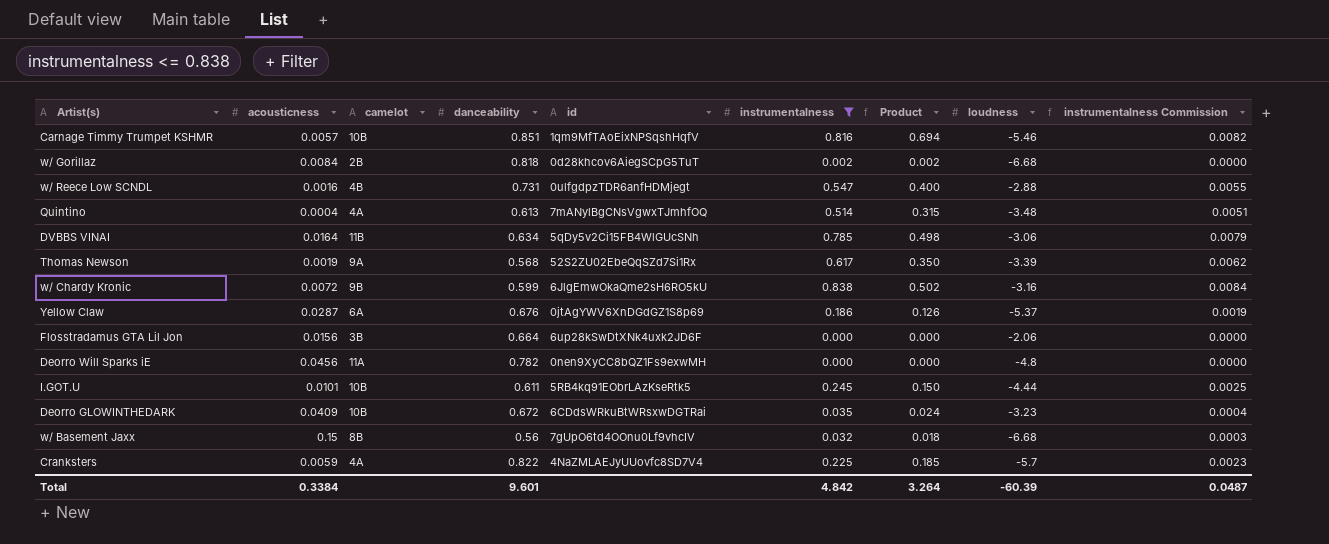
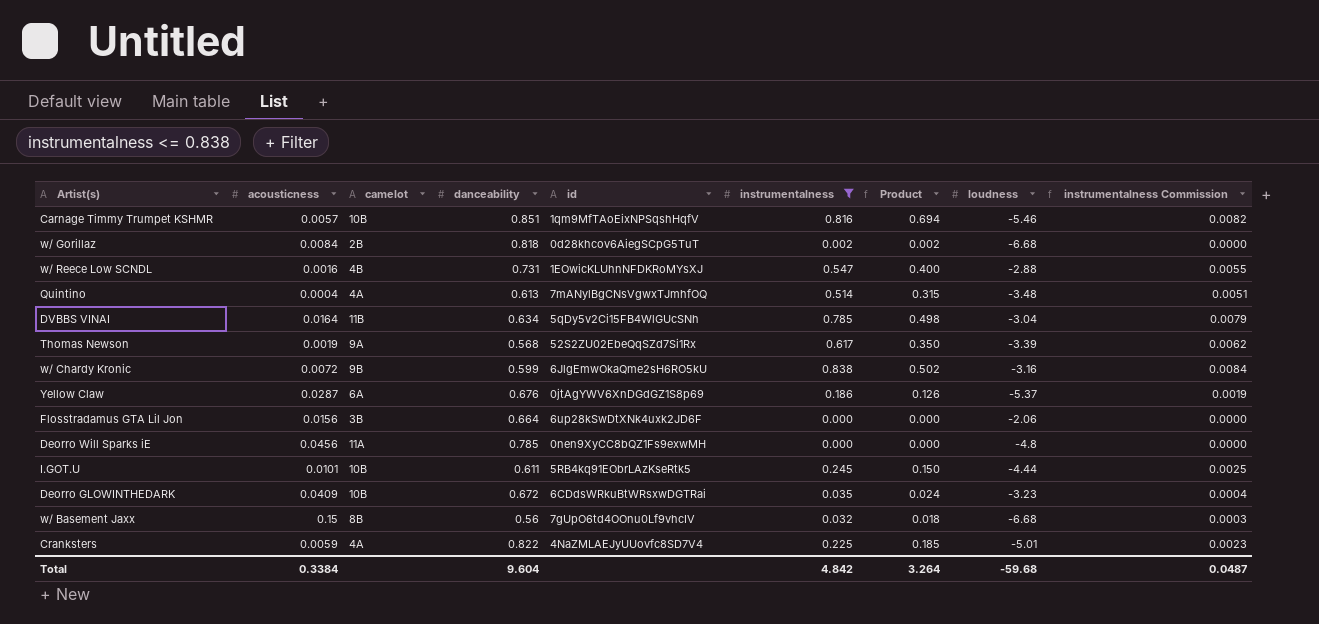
w/ Reece Low SCNDL | id: 0ulfgdpzTDR6anfHDMjegt -> 1EOwicKLUhnNFDKRoMYsXJ
DVBBS VINAI | loudness: -3.06 -> -3.04
Deorro Will Sparks iE | danceability: 0.782 -> 0.785
Cranksters | loudness: -5.7 -> -5.01
Total | danceability: 9.601 -> 9.604
Total | loudness: -60.39 -> -59.68

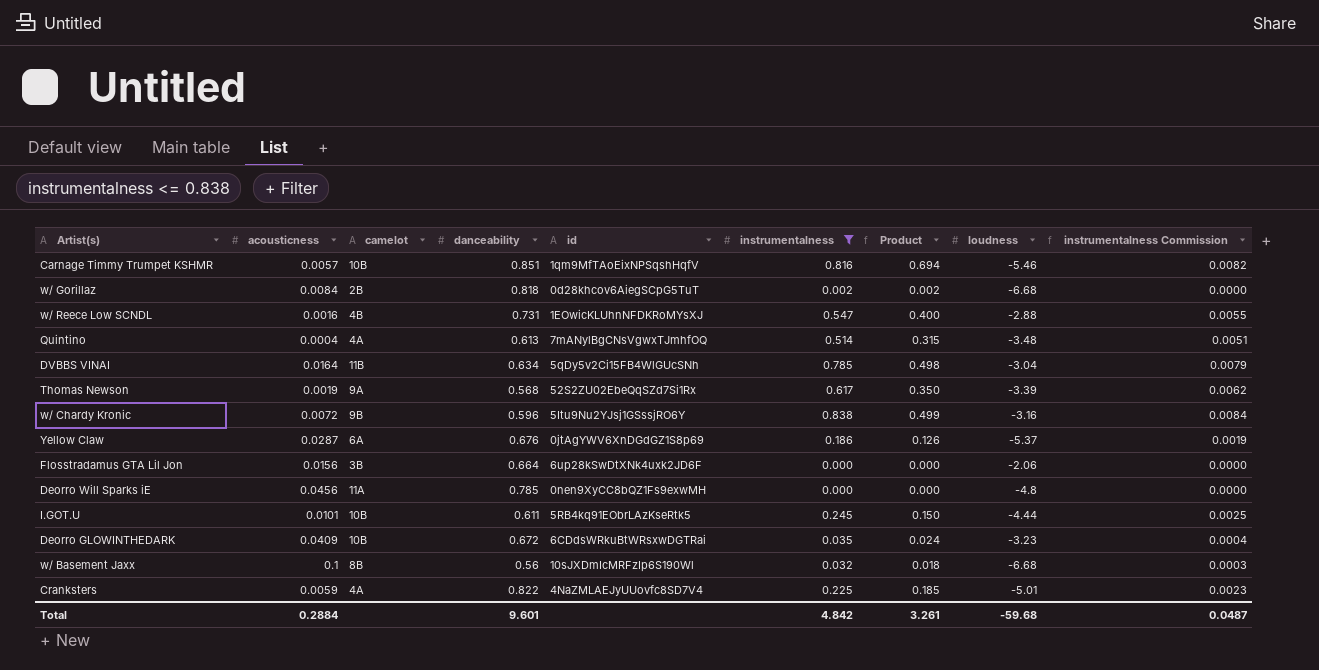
w/ Chardy Kronic | danceability: 0.599 -> 0.596
w/ Chardy Kronic | id: 6JlgEmwOkaQme2sH6RO5kU -> 5Itu9Nu2YJsj1GSssjRO6Y
w/ Chardy Kronic | Product: 0.502 -> 0.499
w/ Basement Jaxx | acousticness: 0.15 -> 0.1
w/ Basement Jaxx | id: 7gUpO6td4OOnu0Lf9vhcIV -> 10sJXDmIcMRFzIp6S190Wl
Total | acousticness: 0.3384 -> 0.2884
Total | danceability: 9.604 -> 9.601
Total | Product: 3.264 -> 3.261

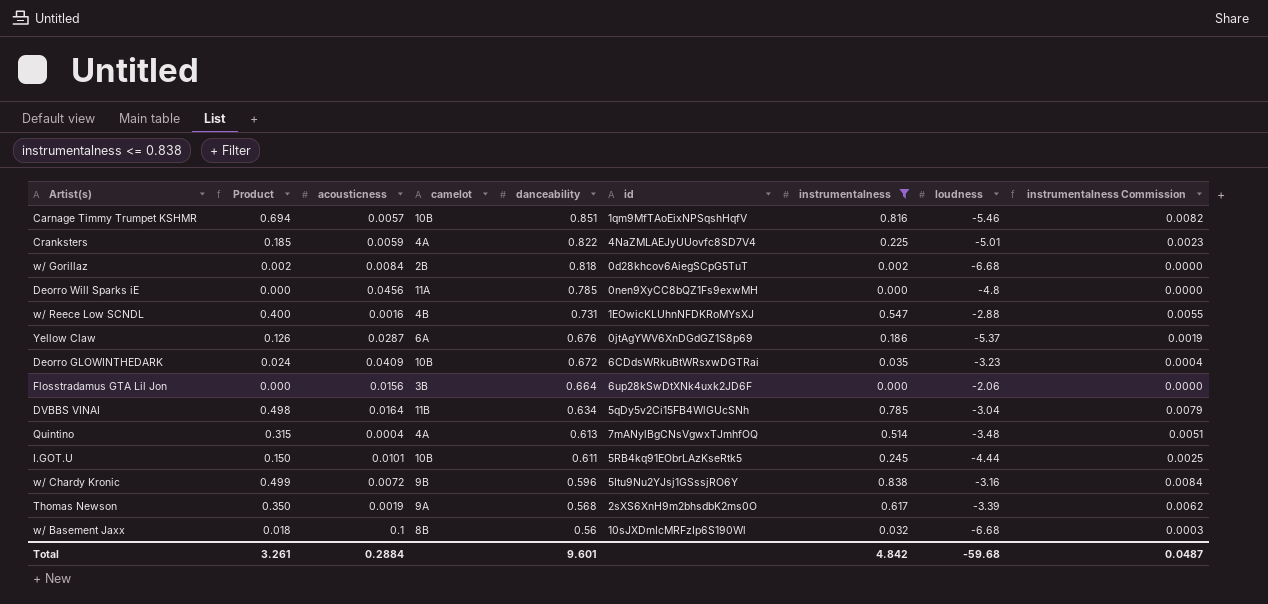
row order: none -> danceability descending
column Product | position: 7 -> 2
Thomas Newson | id: 52S2ZU02EbeQqSZd7Si1Rx -> 2sXS6XnH9m2bhsdbK2ms0O

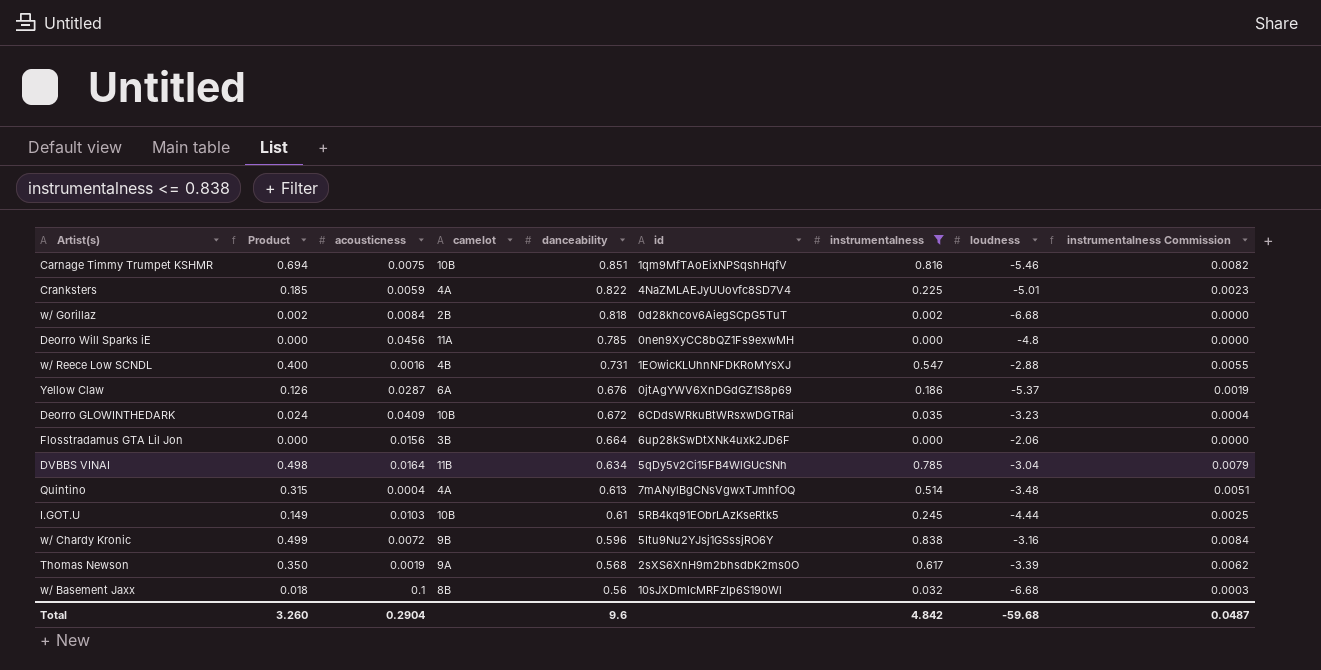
Carnage Timmy Trumpet KSHMR | acousticness: 0.0057 -> 0.0075
I.GOT.U | Product: 0.150 -> 0.149
I.GOT.U | acousticness: 0.0101 -> 0.0103
I.GOT.U | danceability: 0.611 -> 0.61
Total | Product: 3.261 -> 3.260
Total | acousticness: 0.2884 -> 0.2904
Total | danceability: 9.601 -> 9.6

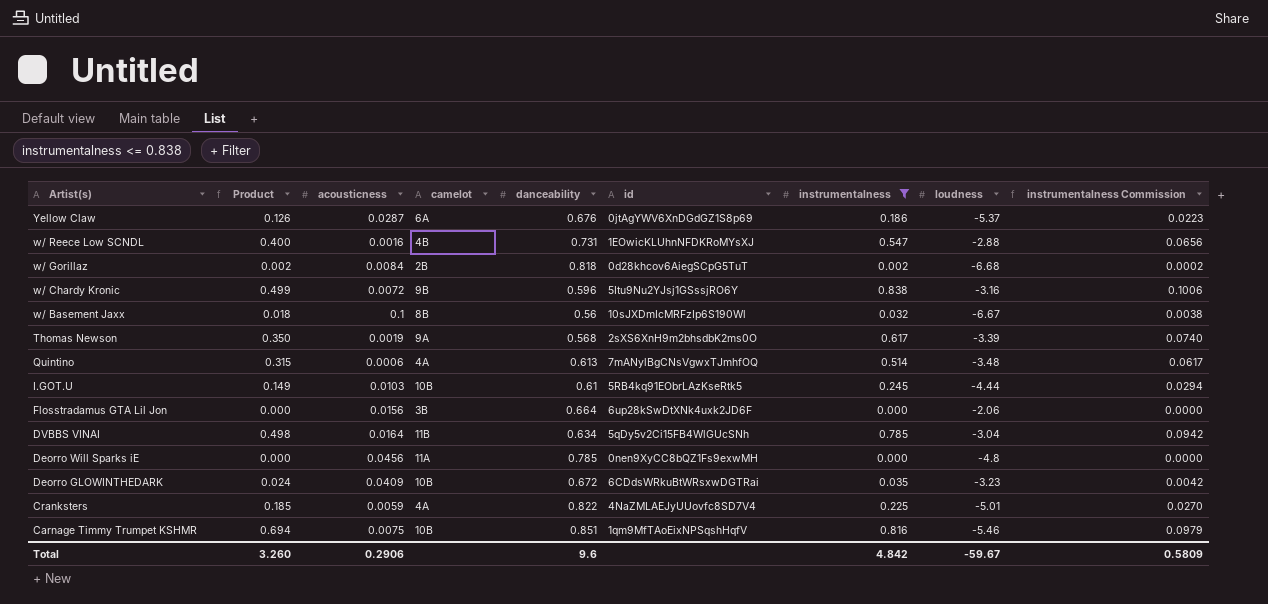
row order: danceability descending -> Artist(s) descending
column instrumentalness Commission | formula: [instrumentalness] * 0.01 -> [instrumentalness] * 0.12
w/ Basement Jaxx | loudness: -6.68 -> -6.67
Quintino | acousticness: 0.0004 -> 0.0006
Total | acousticness: 0.2904 -> 0.2906
Total | loudness: -59.68 -> -59.67
Total | instrumentalness Commission: 0.0487 -> 0.5809

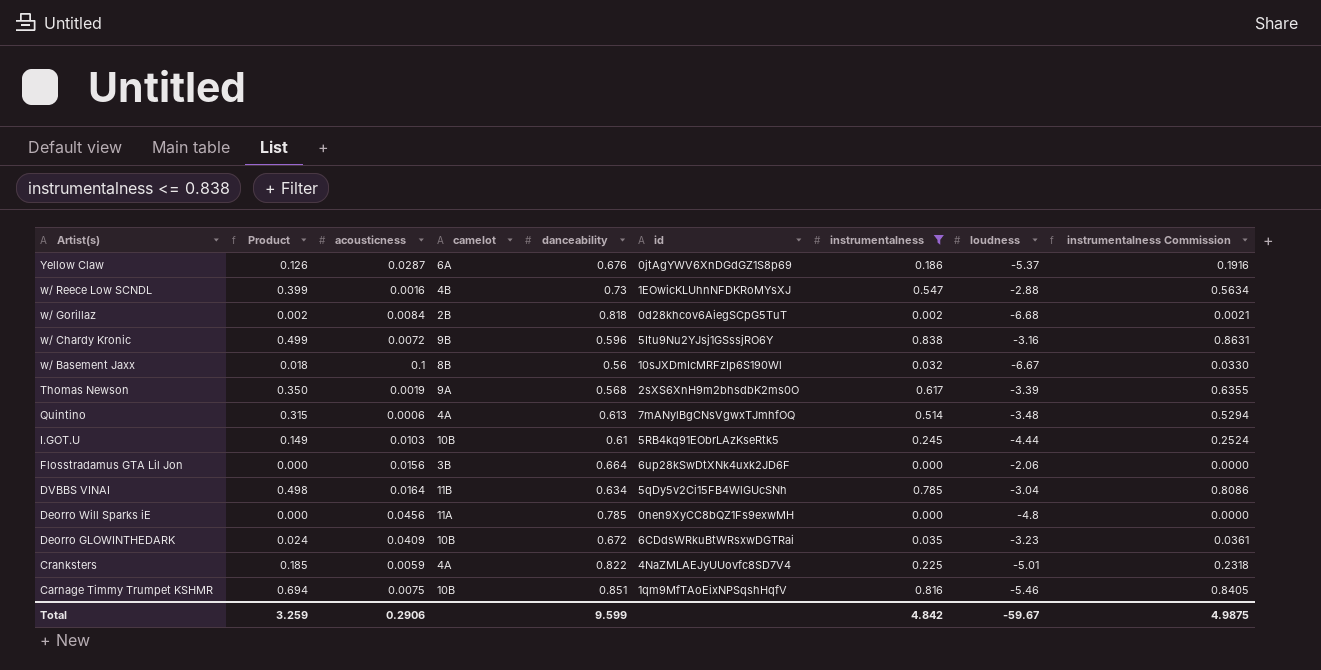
column instrumentalness Commission | formula: [instrumentalness] * 0.12 -> [instrumentalness] * 1.03
w/ Reece Low SCNDL | Product: 0.400 -> 0.399
w/ Reece Low SCNDL | danceability: 0.731 -> 0.73
Total | Product: 3.260 -> 3.259
Total | danceability: 9.6 -> 9.599
Total | instrumentalness Commission: 0.5809 -> 4.9875

